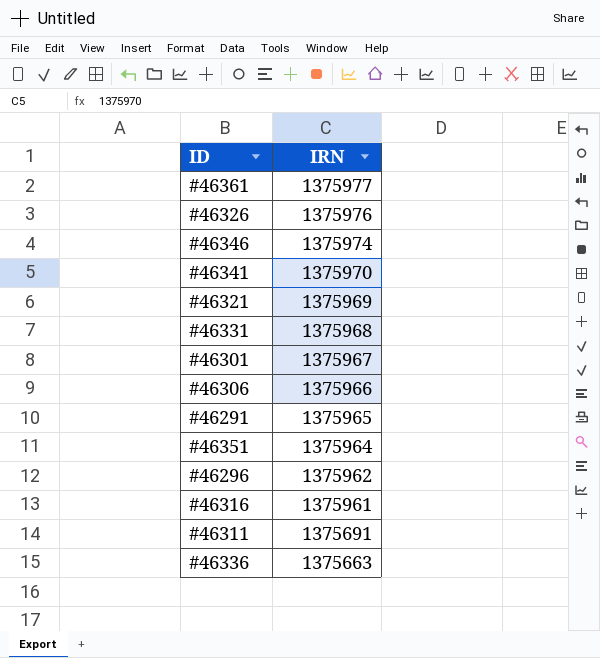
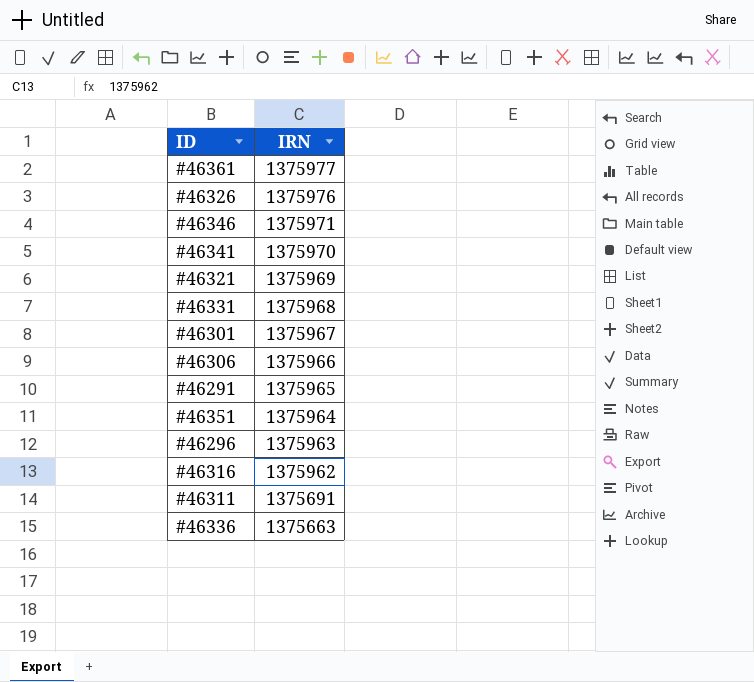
#46346 | IRN: 1375974 -> 1375971
#46296 | IRN: 1375962 -> 1375963
#46316 | IRN: 1375961 -> 1375962

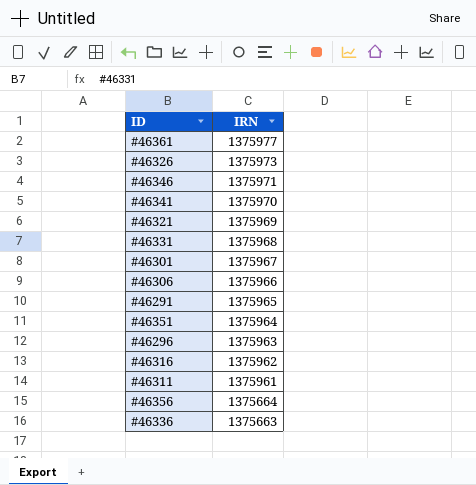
#46326 | IRN: 1375976 -> 1375973
#46311 | IRN: 1375691 -> 1375961
row #46356: none -> 1375664

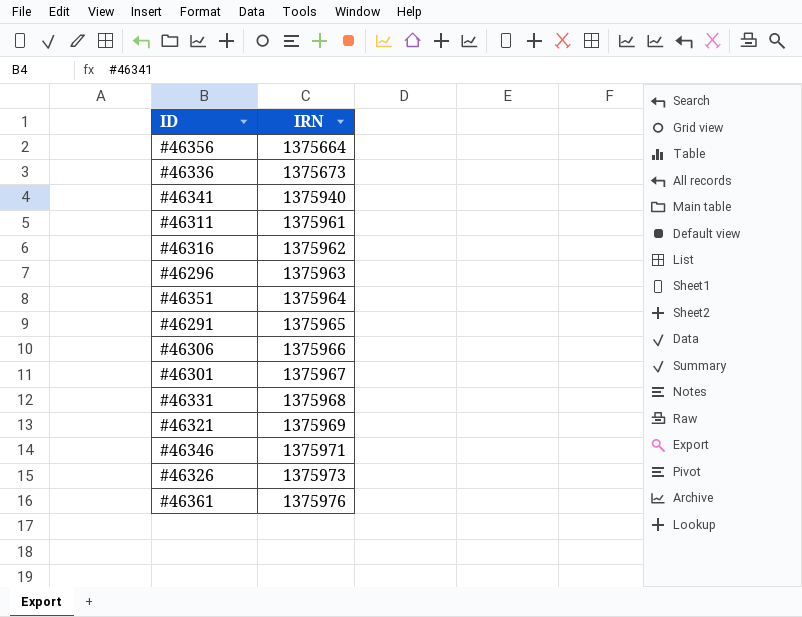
row order: IRN descending -> IRN ascending
#46336 | IRN: 1375663 -> 1375673
#46341 | IRN: 1375970 -> 1375940
#46361 | IRN: 1375977 -> 1375976

